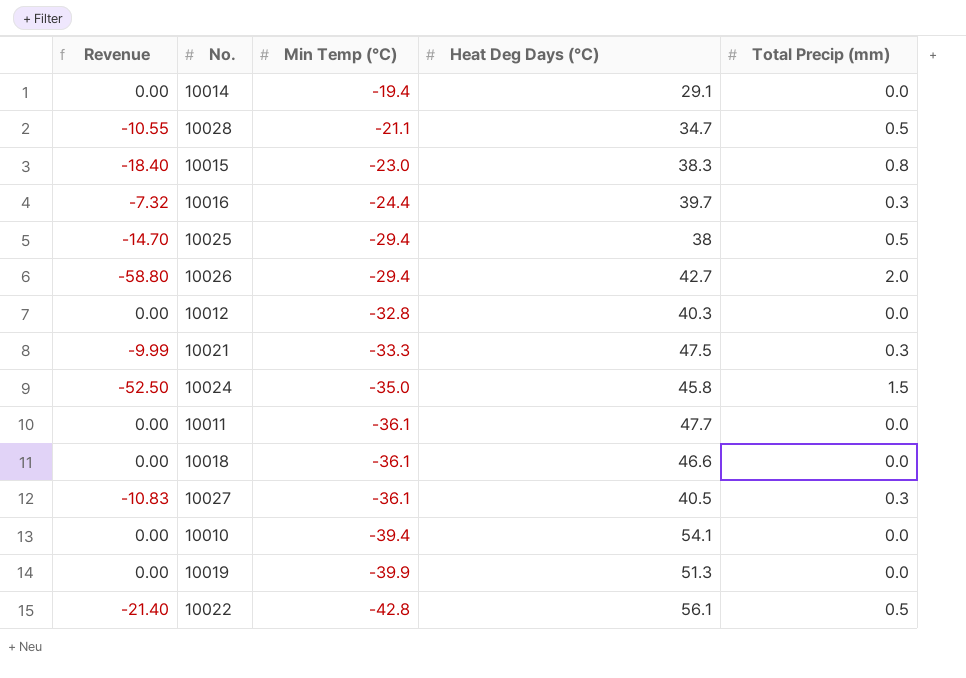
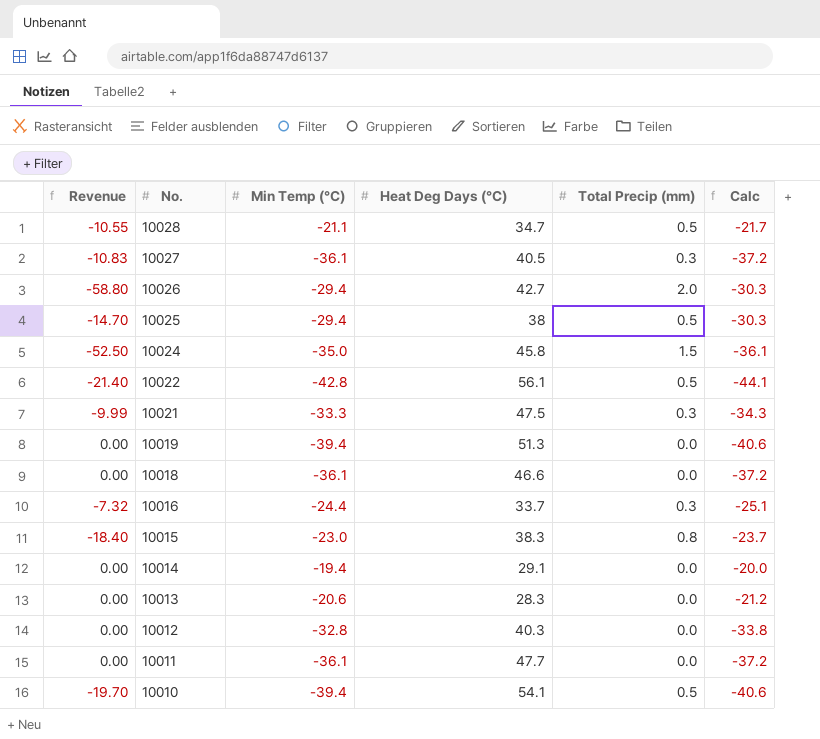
row order: Min Temp (°C) descending -> No. descending
column Calc | formula: none -> [Min Temp (°C)] * 1.03
10019 | Min Temp (°C): -39.9 -> -39.4
10016 | Heat Deg Days (°C): 39.7 -> 33.7
row 10013: none -> 0.00 | -20.6 | 28.3 | 0.0 | -21.2
10010 | Revenue: 0.00 -> -19.70
10010 | Total Precip (mm): 0.0 -> 0.5

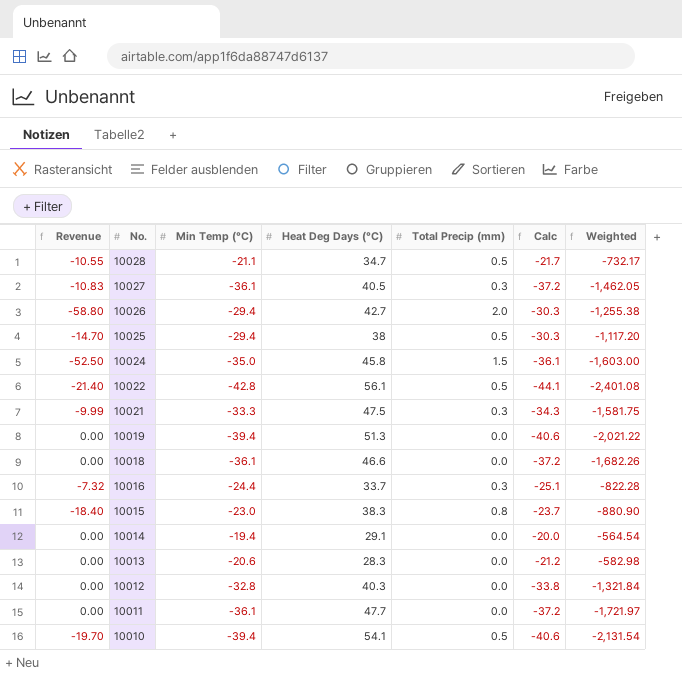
column Weighted | formula: none -> [Min Temp (°C)] * [Heat Deg Days (°C)]

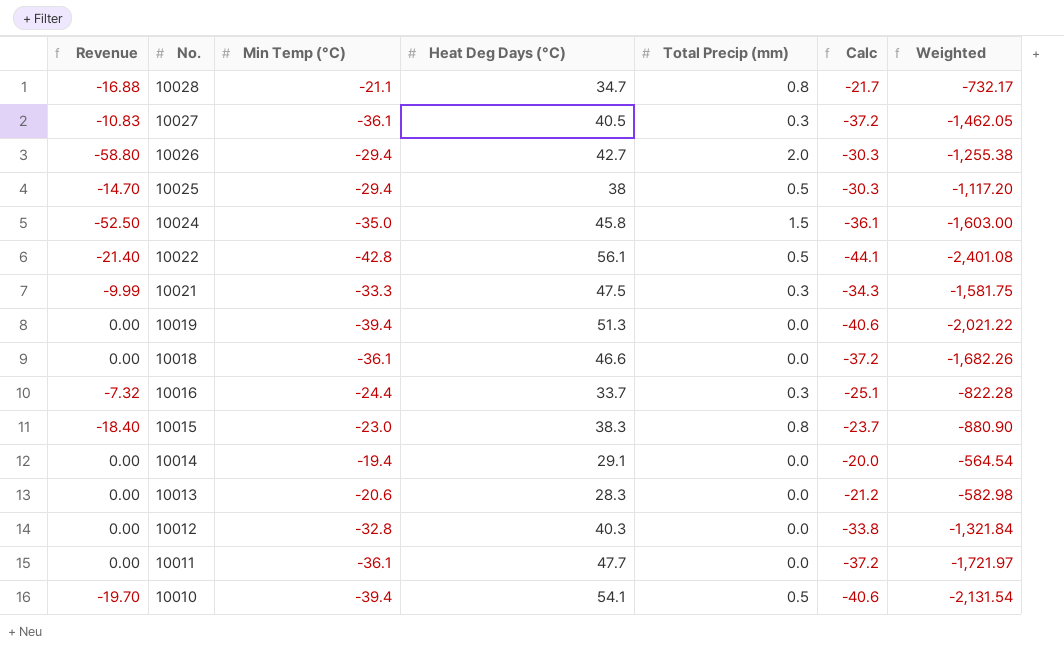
10028 | Revenue: -10.55 -> -16.88
10028 | Total Precip (mm): 0.5 -> 0.8

